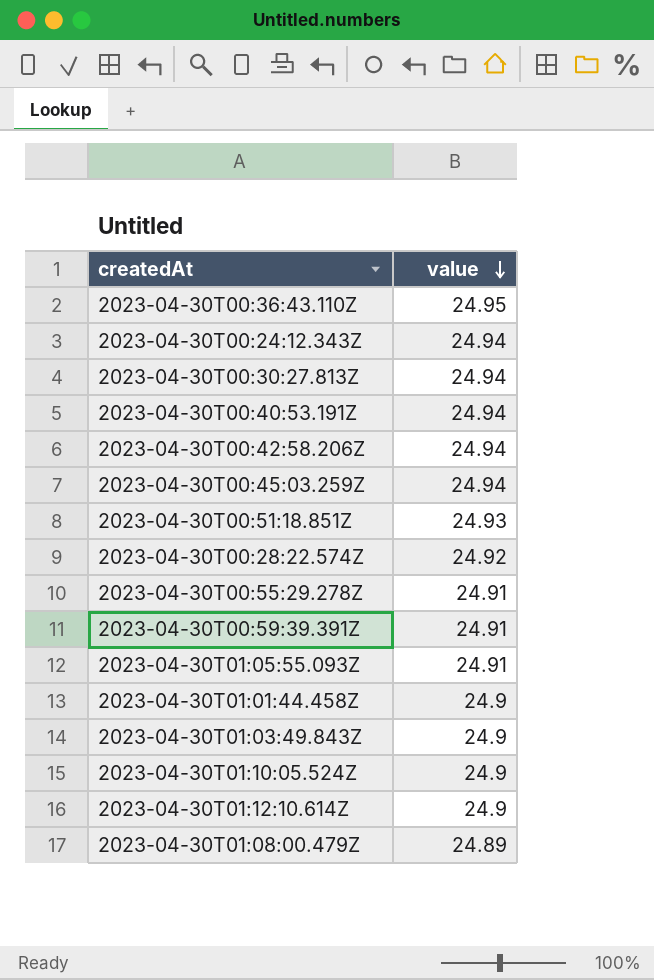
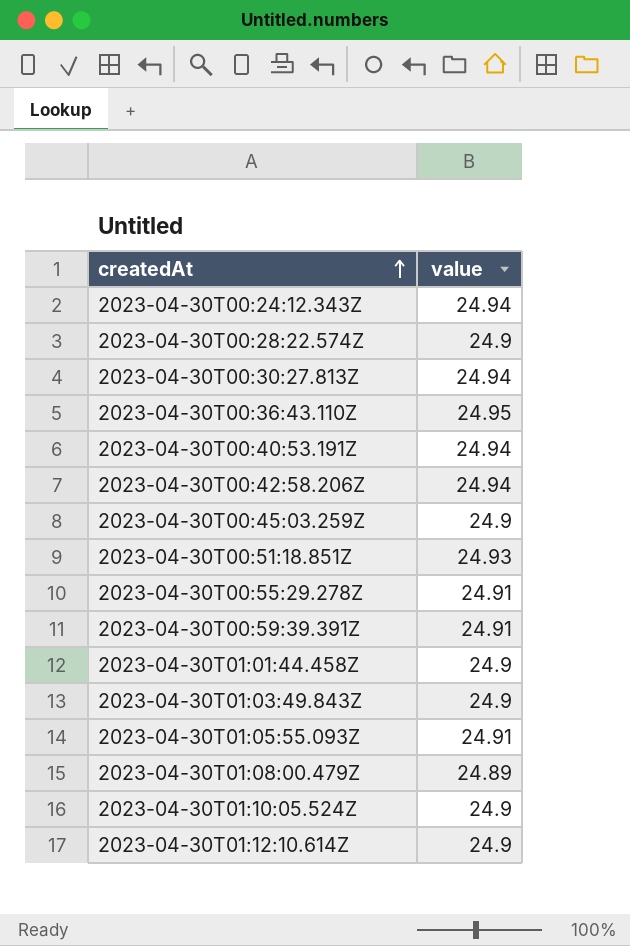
row order: value descending -> createdAt ascending
2023-04-30T00:28:22.574Z | value: 24.92 -> 24.9
2023-04-30T00:45:03.259Z | value: 24.94 -> 24.9

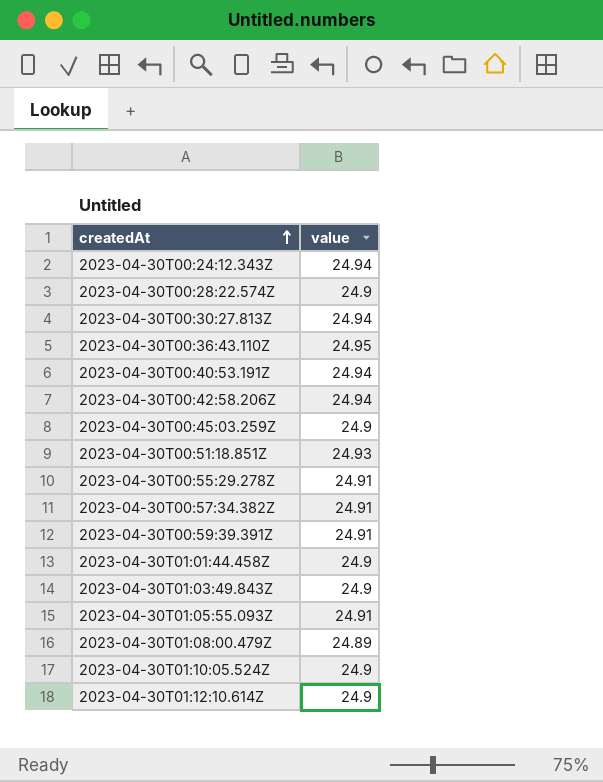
row 2023-04-30T00:57:34.382Z: none -> 24.91

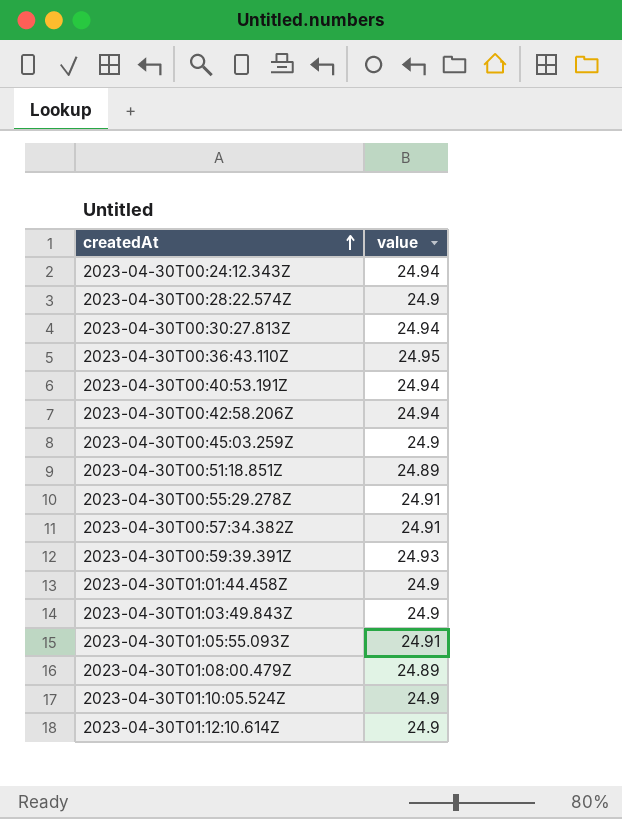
2023-04-30T00:51:18.851Z | value: 24.93 -> 24.89
2023-04-30T00:59:39.391Z | value: 24.91 -> 24.93

